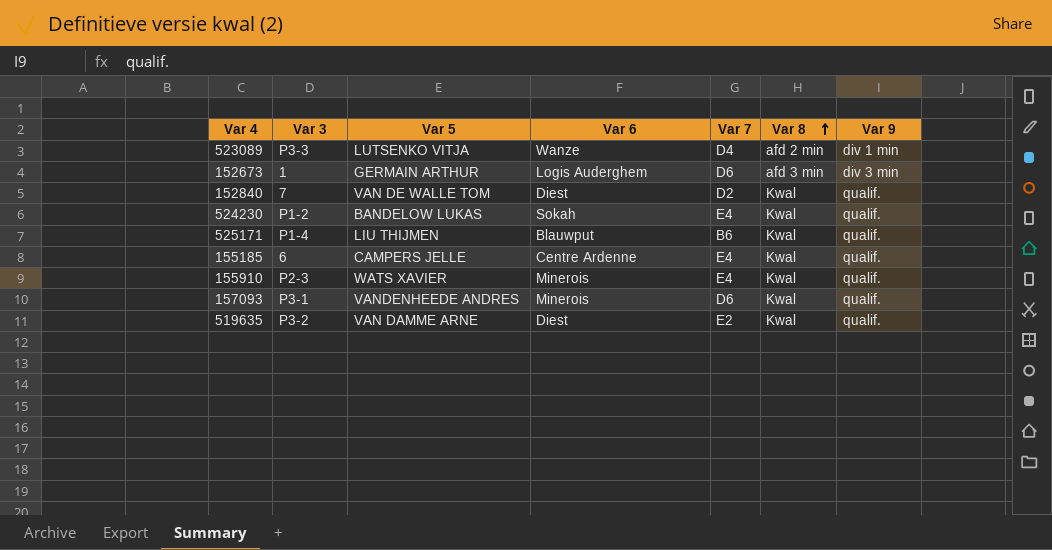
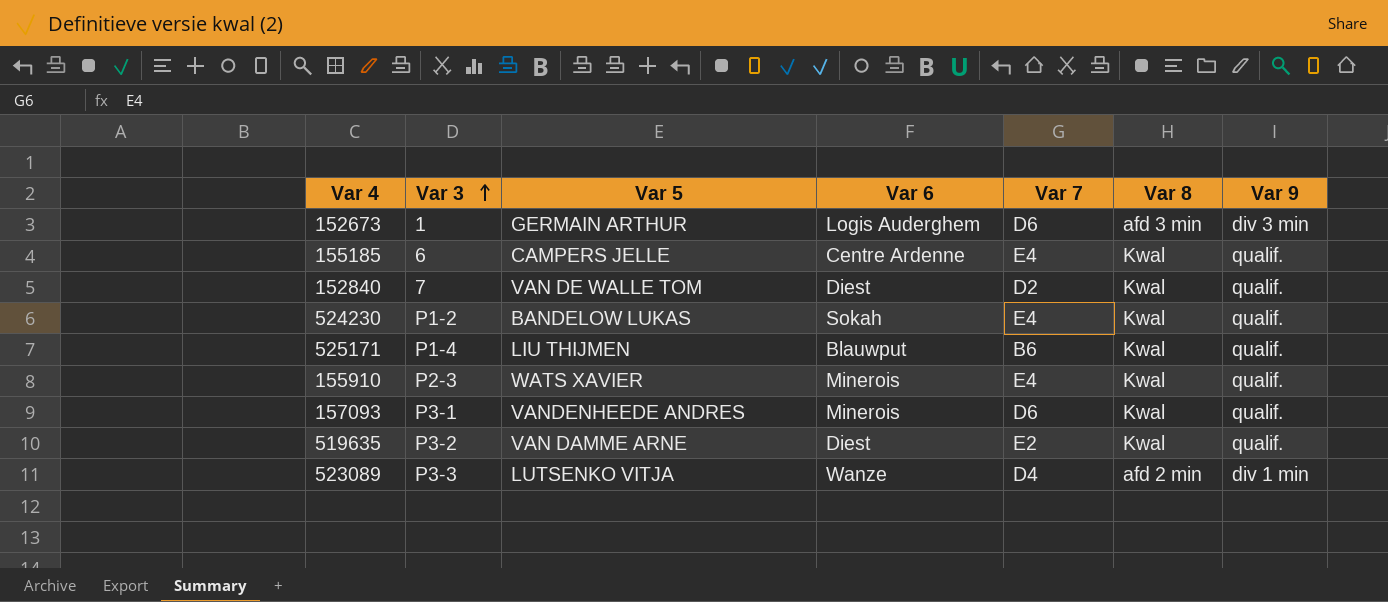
row order: Var 8 ascending -> Var 3 ascending

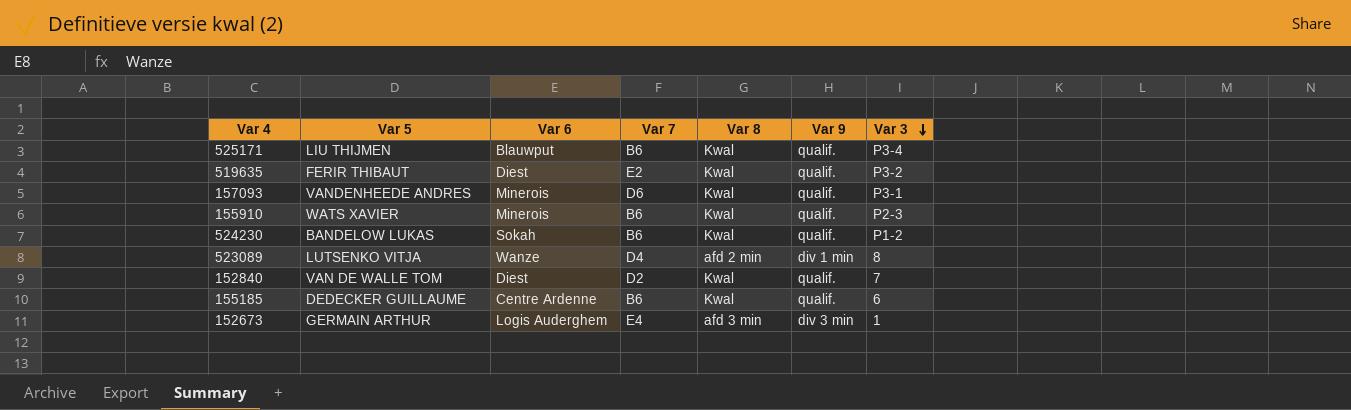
row order: Var 3 ascending -> Var 3 descending
column Var 3 | position: 2 -> 7
525171 | Var 3: P1-4 -> P3-4
519635 | Var 5: VAN DAMME ARNE -> FERIR THIBAUT
155910 | Var 7: E4 -> B6
524230 | Var 7: E4 -> B6
523089 | Var 3: P3-3 -> 8
155185 | Var 5: CAMPERS JELLE -> DEDECKER GUILLAUME
155185 | Var 7: E4 -> B6
152673 | Var 7: D6 -> E4

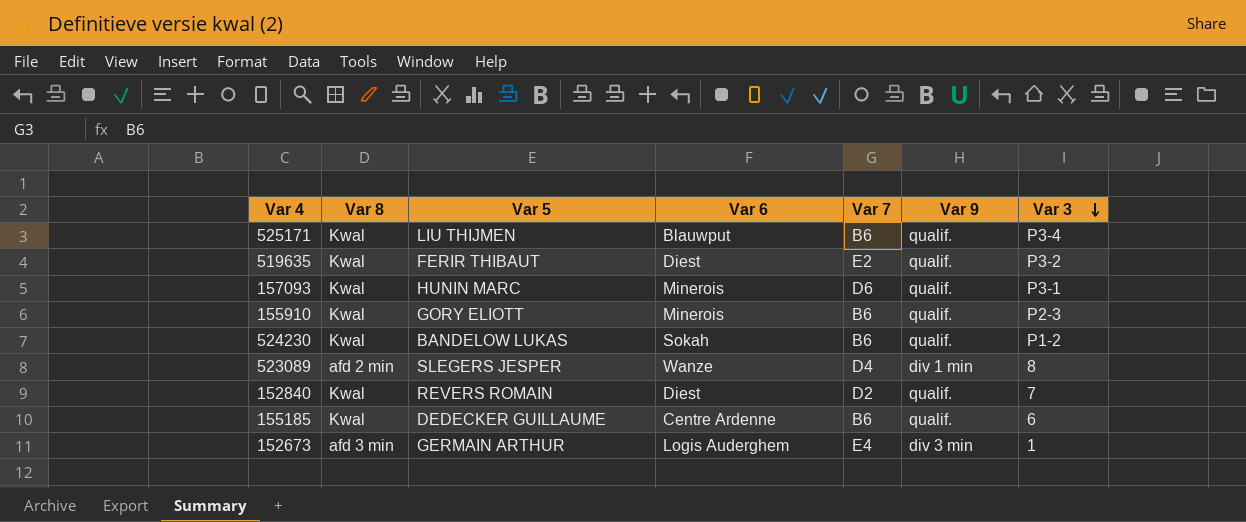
column Var 8 | position: 5 -> 2
157093 | Var 5: VANDENHEEDE ANDRES -> HUNIN MARC
155910 | Var 5: WATS XAVIER -> GORY ELIOTT
523089 | Var 5: LUTSENKO VITJA -> SLEGERS JESPER
152840 | Var 5: VAN DE WALLE TOM -> REVERS ROMAIN

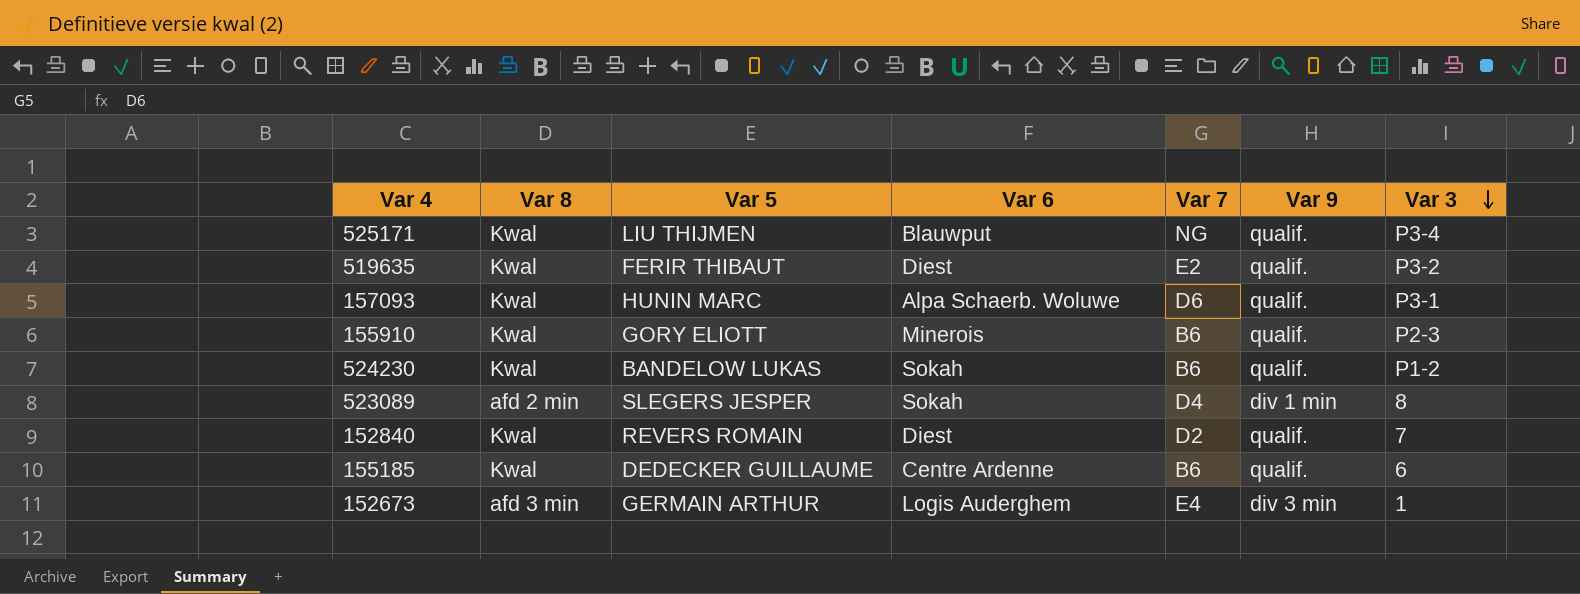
525171 | Var 7: B6 -> NG
157093 | Var 6: Minerois -> Alpa Schaerb. Woluwe
523089 | Var 6: Wanze -> Sokah

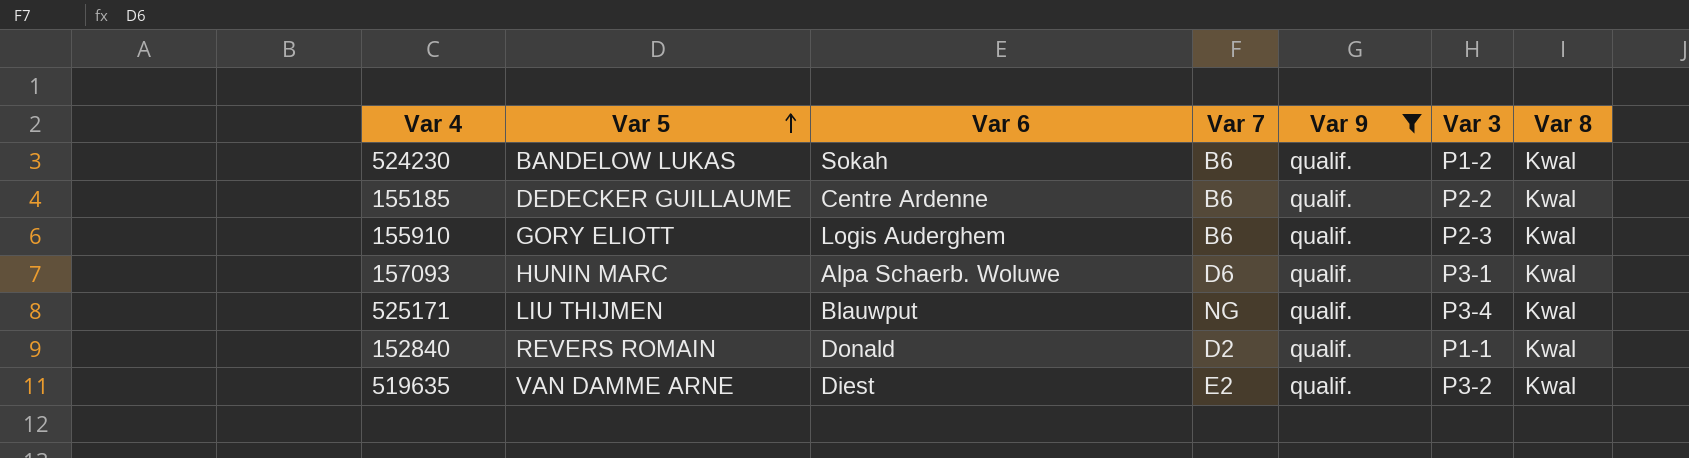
filter: none -> Var 9 = qualif.
row order: Var 3 descending -> Var 5 ascending
column Var 8 | position: 2 -> 7
155185 | Var 3: 6 -> P2-2
155910 | Var 6: Minerois -> Logis Auderghem
152840 | Var 6: Diest -> Donald
152840 | Var 3: 7 -> P1-1
519635 | Var 5: FERIR THIBAUT -> VAN DAMME ARNE

